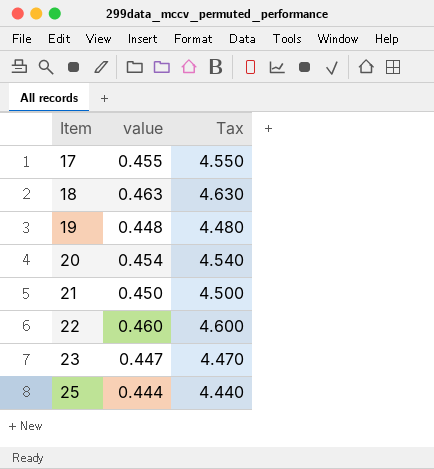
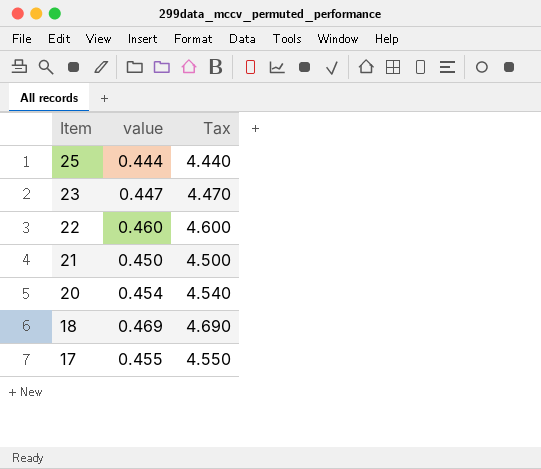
row order: Item ascending -> Item descending
row 19: 0.448 | 4.480 -> none
18 | value: 0.463 -> 0.469
18 | Tax: 4.630 -> 4.690

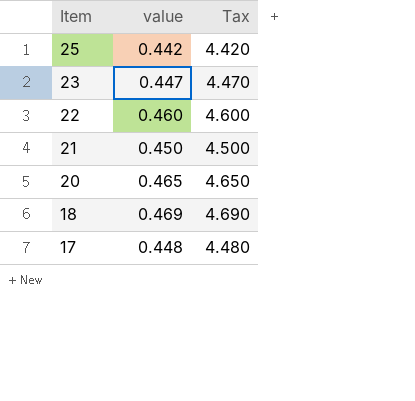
25 | value: 0.444 -> 0.442
25 | Tax: 4.440 -> 4.420
20 | value: 0.454 -> 0.465
20 | Tax: 4.540 -> 4.650
17 | value: 0.455 -> 0.448
17 | Tax: 4.550 -> 4.480

